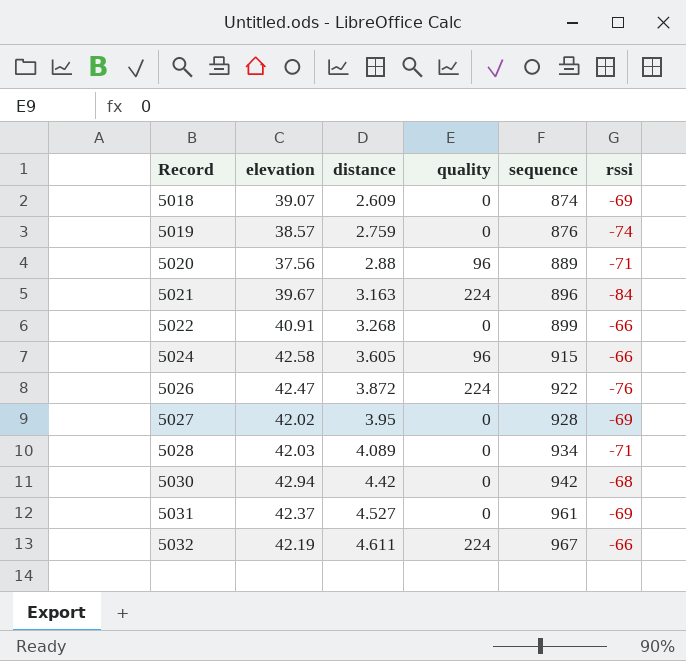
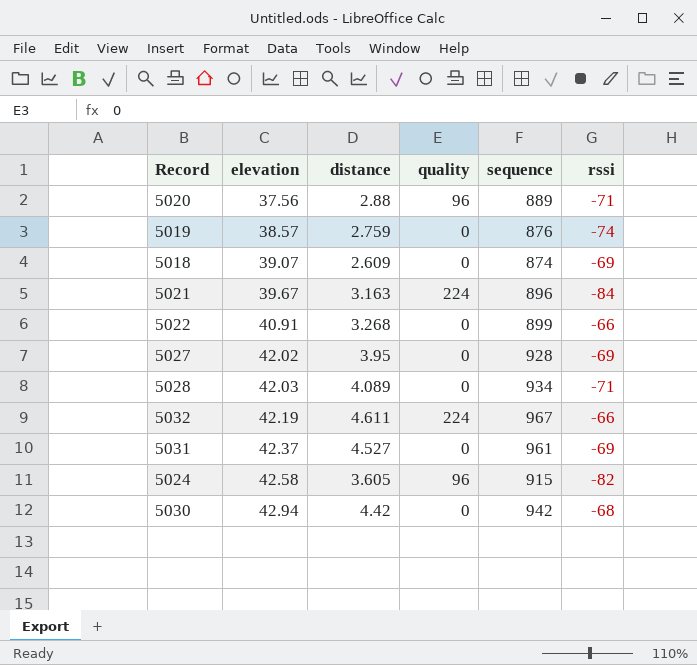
row order: Record ascending -> elevation ascending
row 5026: 42.47 | 3.872 | 224 | 922 | -76 -> none
5024 | rssi: -66 -> -82

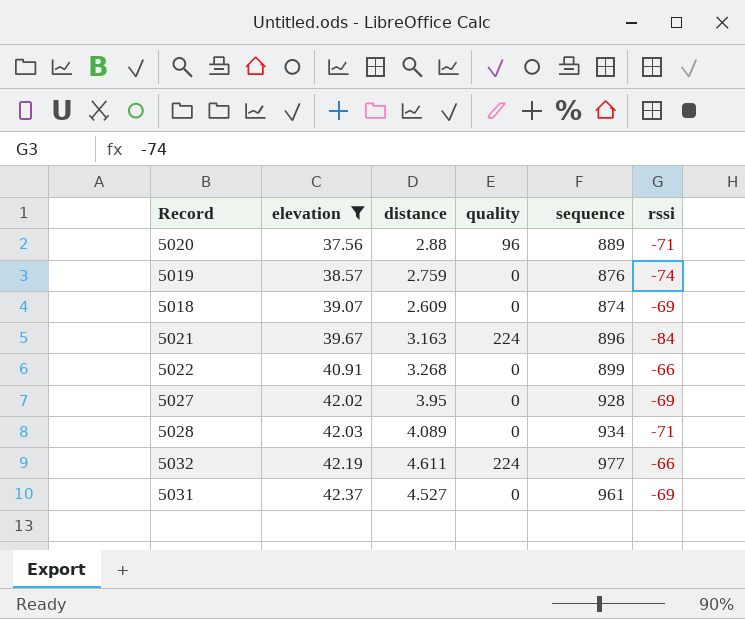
filter: none -> elevation <= 42.37
5032 | sequence: 967 -> 977

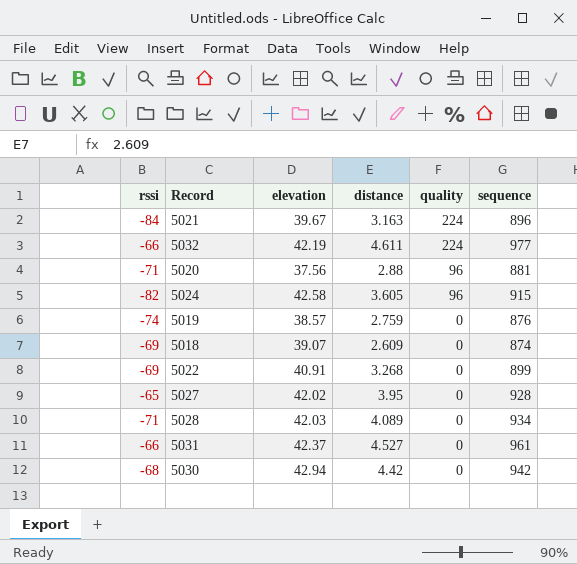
filter: elevation <= 42.37 -> none
row order: elevation ascending -> quality descending
column rssi | position: 6 -> 1
5020 | sequence: 889 -> 881
5022 | rssi: -66 -> -69
5027 | rssi: -69 -> -65
5031 | rssi: -69 -> -66

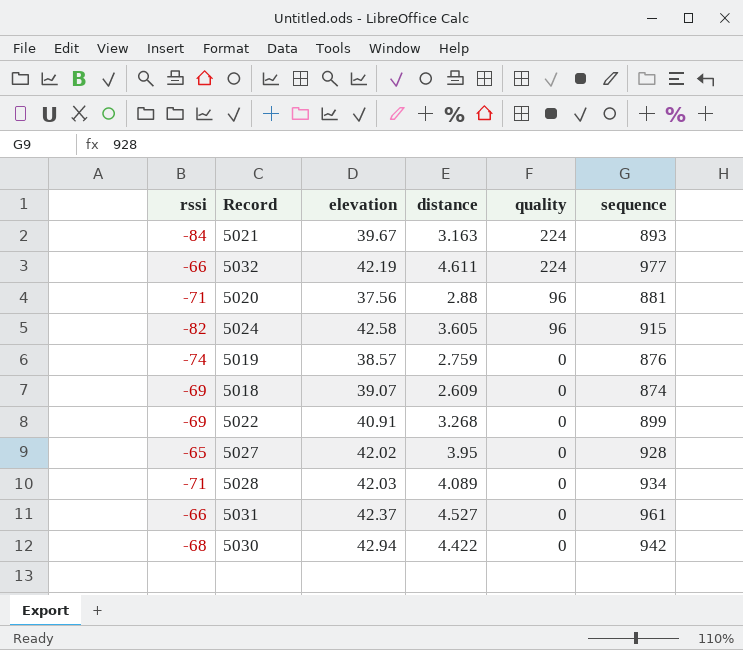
5021 | sequence: 896 -> 893
5030 | distance: 4.42 -> 4.422

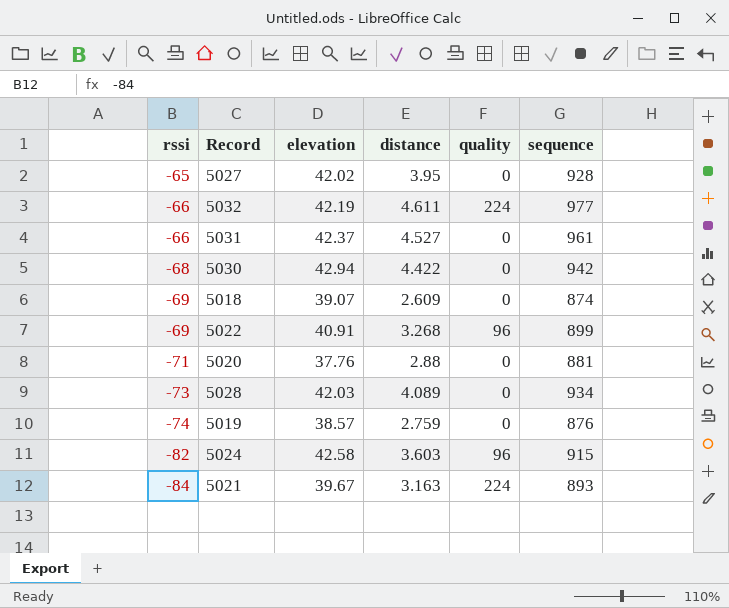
row order: quality descending -> rssi descending
5022 | quality: 0 -> 96
5020 | elevation: 37.56 -> 37.76
5020 | quality: 96 -> 0
5028 | rssi: -71 -> -73
5024 | distance: 3.605 -> 3.603

